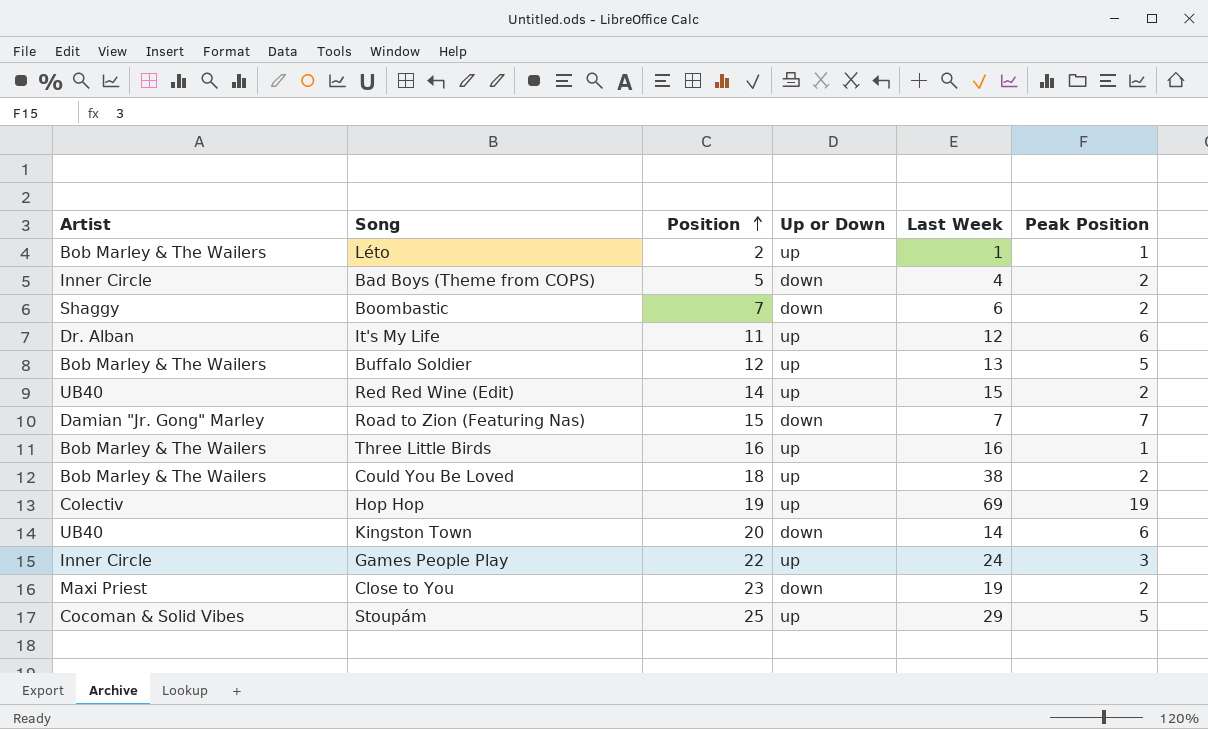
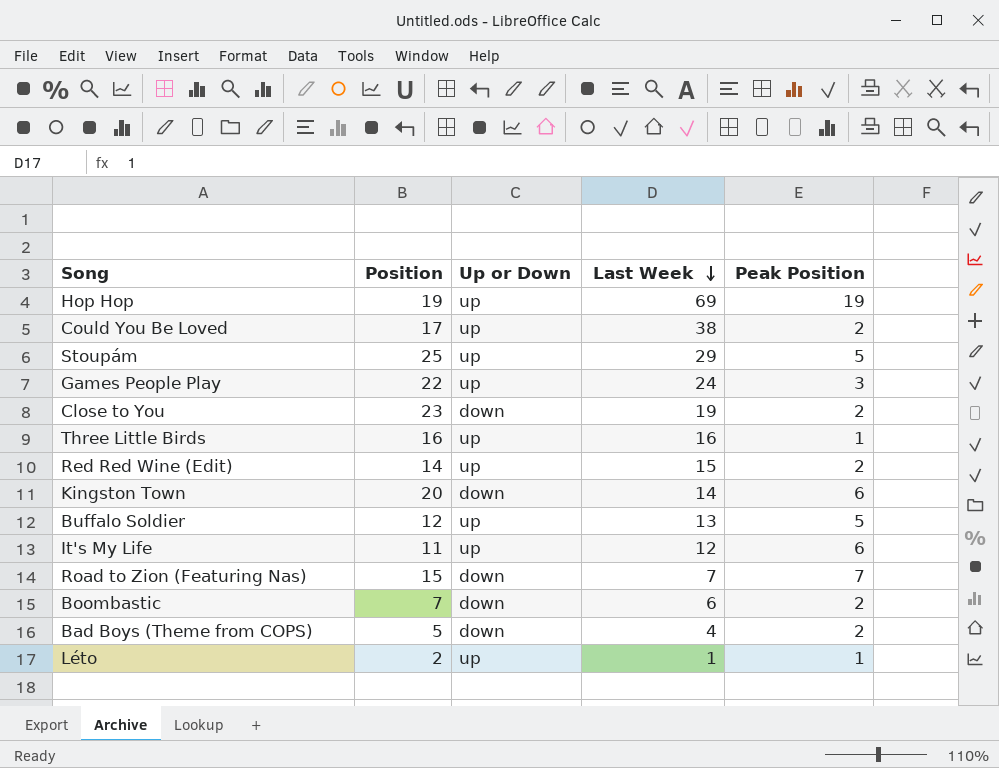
row order: Position ascending -> Last Week descending
column Artist | position: 1 -> none
Could You Be Loved | Position: 18 -> 17

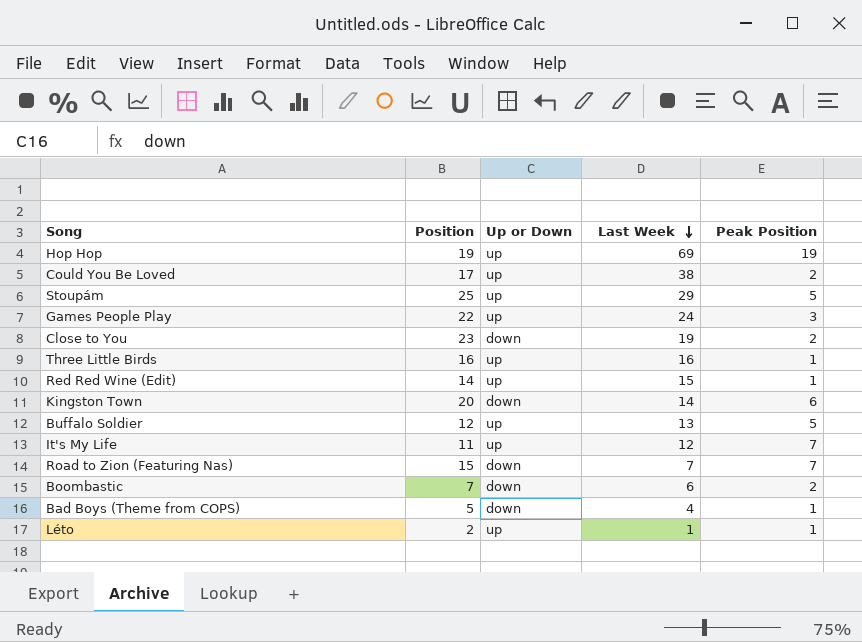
Red Red Wine (Edit) | Peak Position: 2 -> 1
It's My Life | Peak Position: 6 -> 7
Bad Boys (Theme from COPS) | Peak Position: 2 -> 1

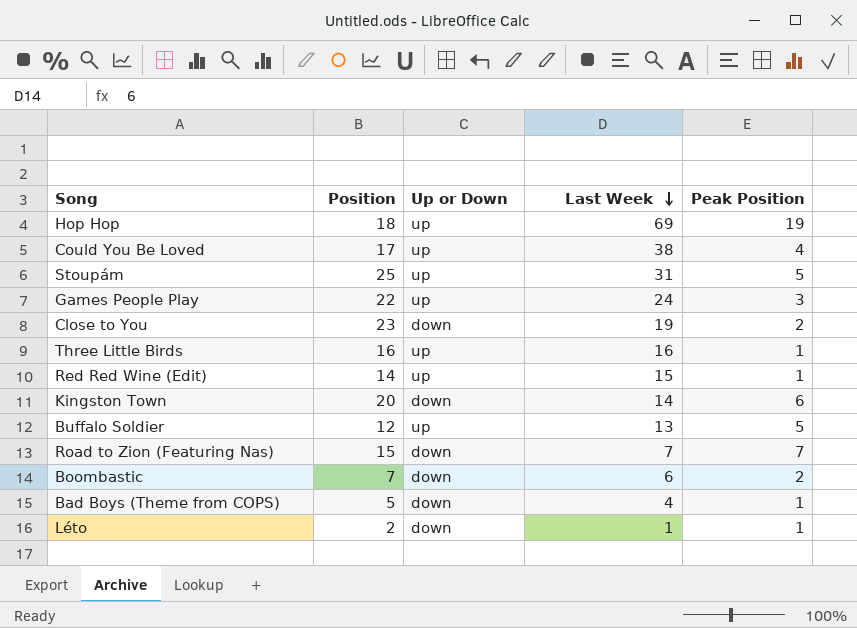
row It's My Life: 11 | up | 12 | 7 -> none
Hop Hop | Position: 19 -> 18
Could You Be Loved | Peak Position: 2 -> 4
Stoupám | Last Week: 29 -> 31
Léto | Up or Down: up -> down

